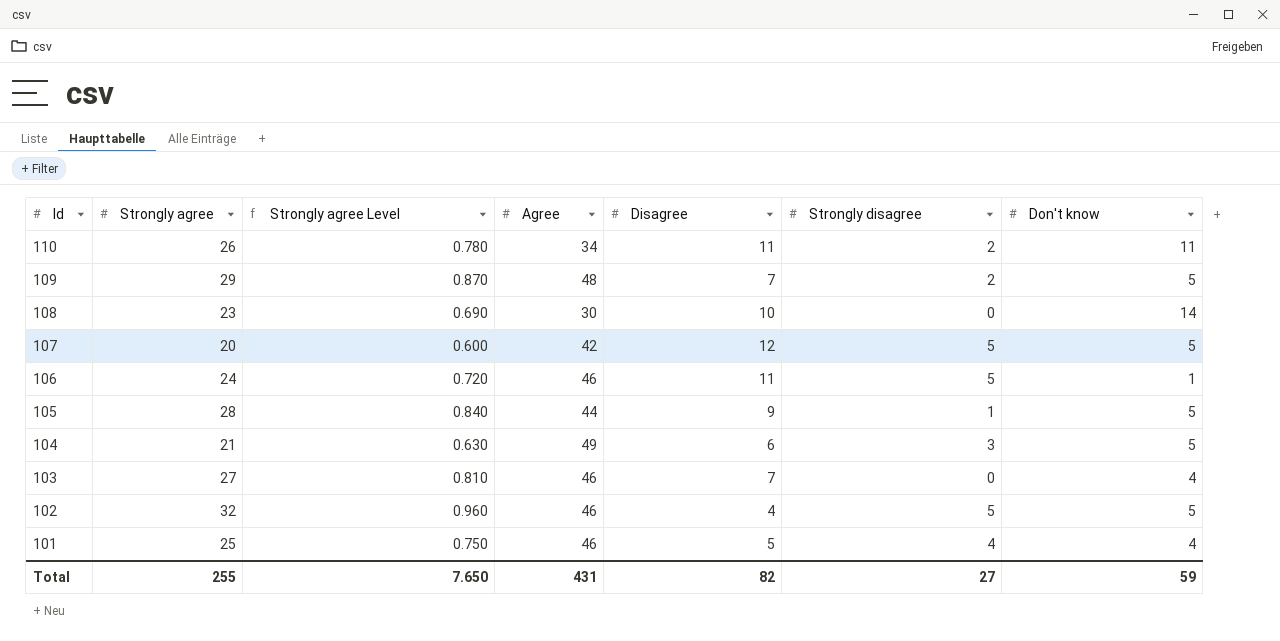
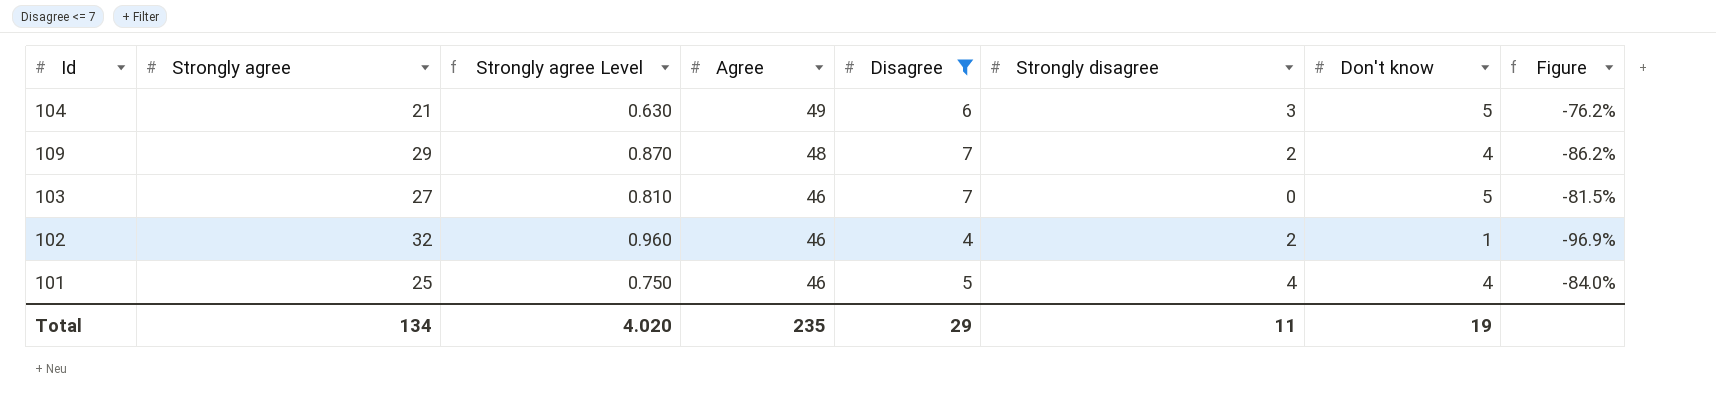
filter: none -> Disagree <= 7
row order: Id descending -> Agree descending
column Figure | formula: none -> ([Don't know] - [Strongly agree]) / [Strongly agree]
109 | Don't know: 5 -> 4
103 | Don't know: 4 -> 5
102 | Strongly disagree: 5 -> 2
102 | Don't know: 5 -> 1
Total | Strongly agree: 255 -> 134
Total | Strongly agree Level: 7.650 -> 4.020
Total | Agree: 431 -> 235
Total | Disagree: 82 -> 29
Total | Strongly disagree: 27 -> 11
Total | Don't know: 59 -> 19

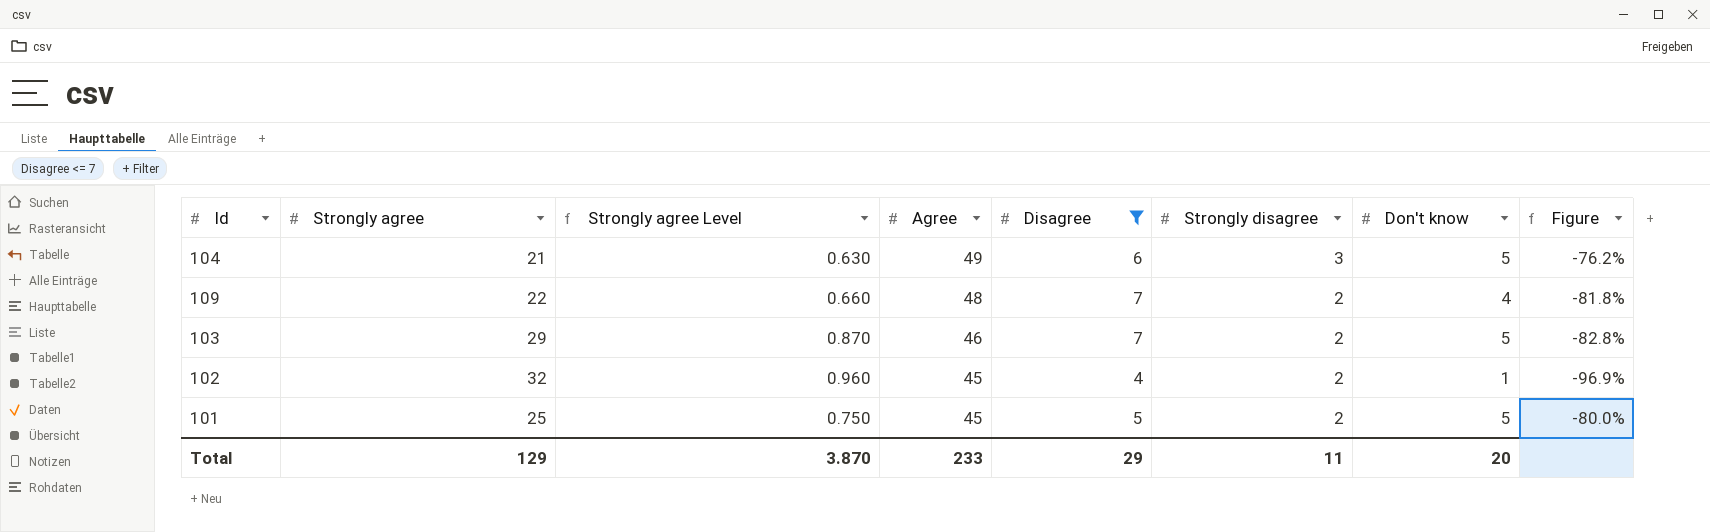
109 | Strongly agree: 29 -> 22
109 | Strongly agree Level: 0.870 -> 0.660
109 | Figure: -86.2% -> -81.8%
103 | Strongly agree: 27 -> 29
103 | Strongly agree Level: 0.810 -> 0.870
103 | Strongly disagree: 0 -> 2
103 | Figure: -81.5% -> -82.8%
102 | Agree: 46 -> 45
101 | Agree: 46 -> 45
101 | Strongly disagree: 4 -> 2
101 | Don't know: 4 -> 5
101 | Figure: -84.0% -> -80.0%
Total | Strongly agree: 134 -> 129
Total | Strongly agree Level: 4.020 -> 3.870
Total | Agree: 235 -> 233
Total | Don't know: 19 -> 20

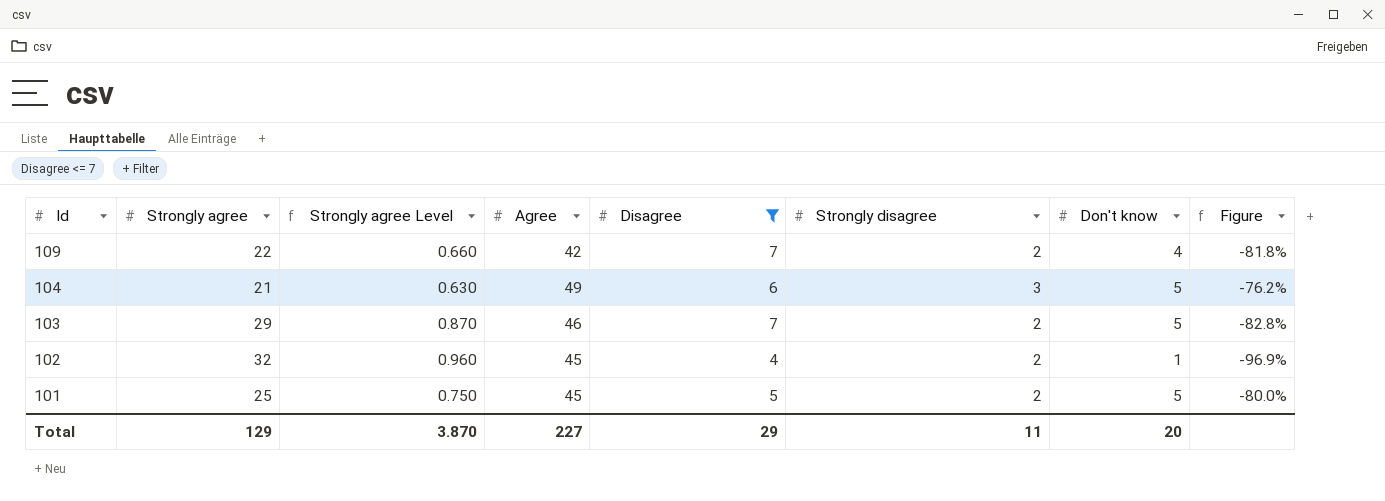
row order: Agree descending -> Id descending
109 | Agree: 48 -> 42
Total | Agree: 233 -> 227

